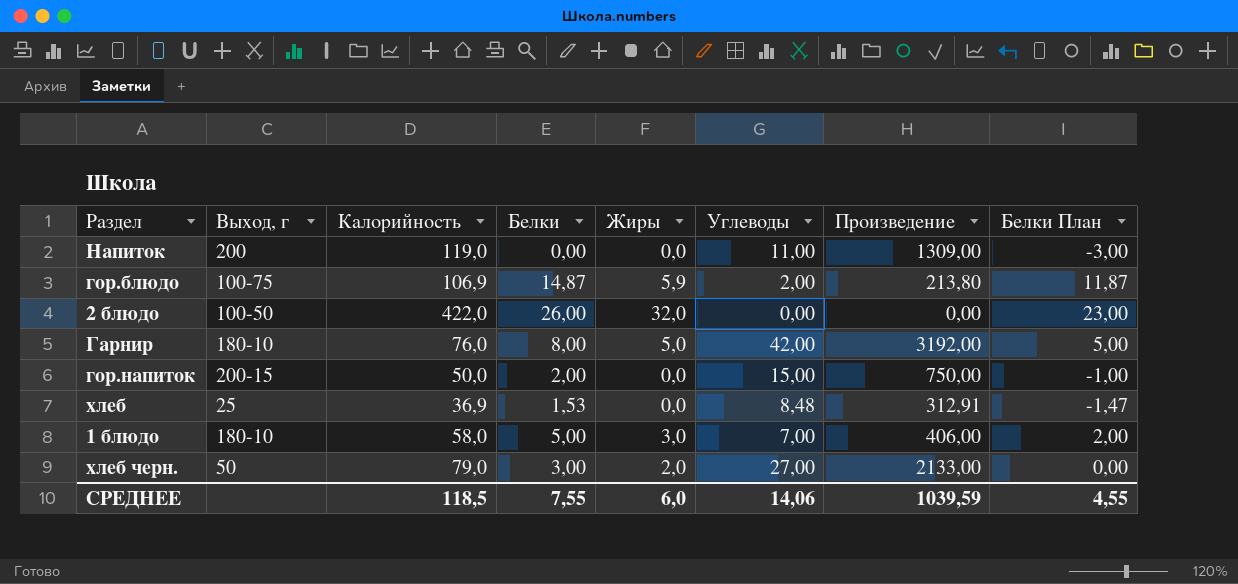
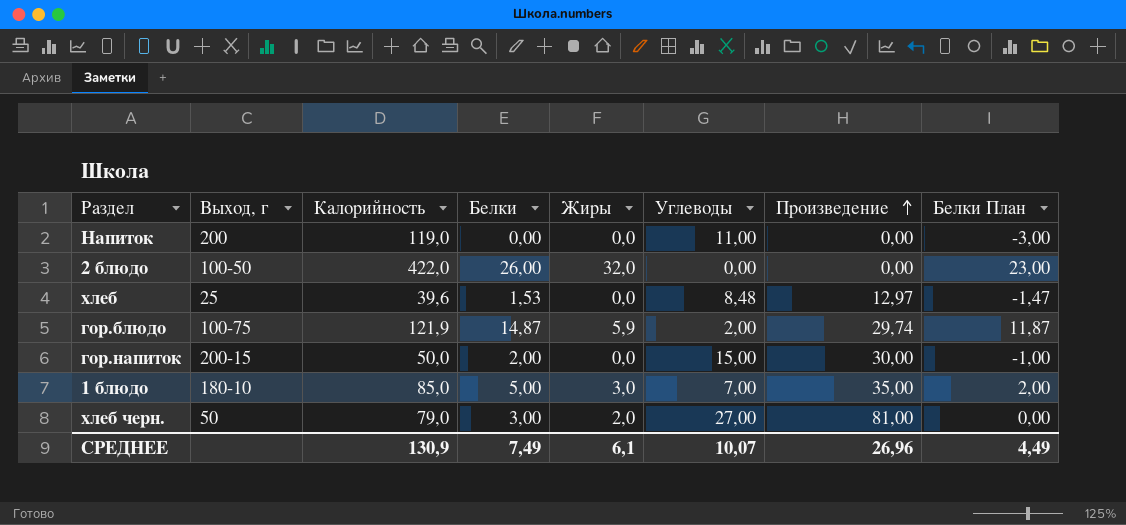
row order: none -> Произведение ascending
column Произведение | formula: [Калорийность] * [Углеводы] -> [Белки] * [Углеводы]
row Гарнир: 180-10 | 76,0 | 8,00 | 5,0 | 42,00 | 3192,00 | 5,00 -> none
хлеб | Калорийность: 36,9 -> 39,6
гор.блюдо | Калорийность: 106,9 -> 121,9
1 блюдо | Калорийность: 58,0 -> 85,0
СРЕДНЕЕ | Калорийность: 118,5 -> 130,9
СРЕДНЕЕ | Белки: 7,55 -> 7,49
СРЕДНЕЕ | Жиры: 6,0 -> 6,1
СРЕДНЕЕ | Углеводы: 14,06 -> 10,07
СРЕДНЕЕ | Произведение: 1039,59 -> 26,96
СРЕДНЕЕ | Белки План: 4,55 -> 4,49

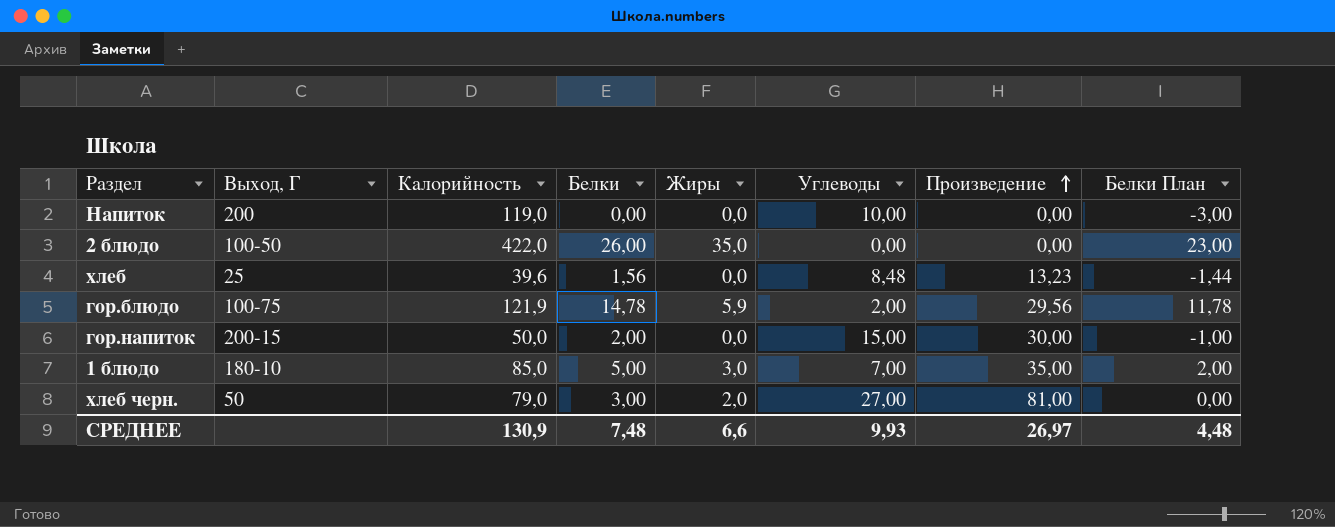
column name: Выход, г -> Выход, Г
Напиток | Углеводы: 11,00 -> 10,00
2 блюдо | Жиры: 32,0 -> 35,0
хлеб | Белки: 1,53 -> 1,56
хлеб | Произведение: 12,97 -> 13,23
хлеб | Белки План: -1,47 -> -1,44
гор.блюдо | Белки: 14,87 -> 14,78
гор.блюдо | Произведение: 29,74 -> 29,56
гор.блюдо | Белки План: 11,87 -> 11,78
СРЕДНЕЕ | Белки: 7,49 -> 7,48
СРЕДНЕЕ | Жиры: 6,1 -> 6,6
СРЕДНЕЕ | Углеводы: 10,07 -> 9,93
СРЕДНЕЕ | Произведение: 26,96 -> 26,97
СРЕДНЕЕ | Белки План: 4,49 -> 4,48

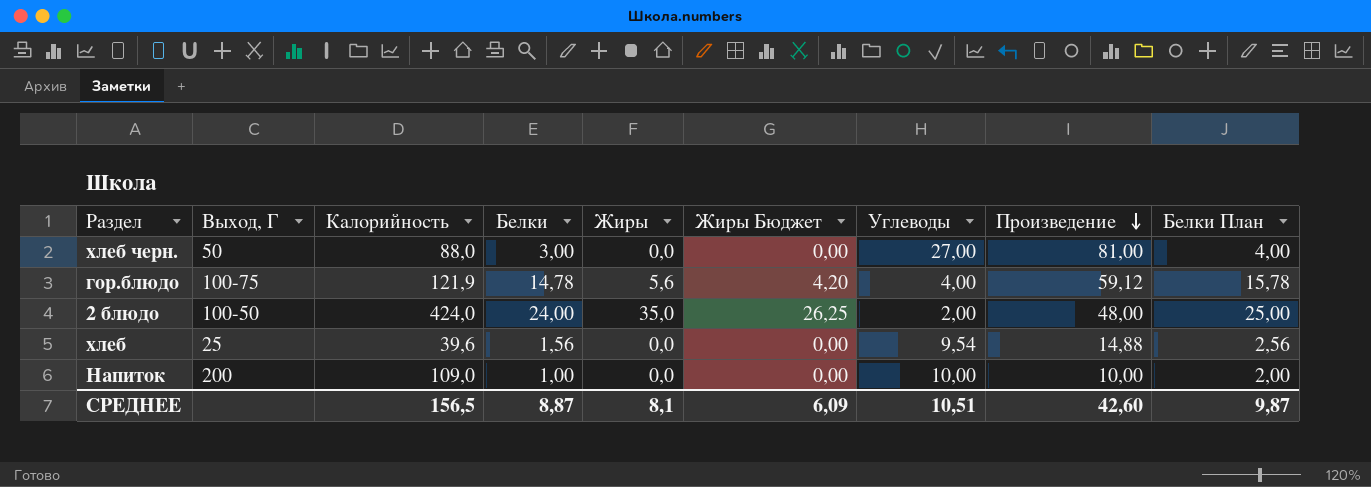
row order: Произведение ascending -> Произведение descending
column Жиры Бюджет | formula: none -> [Жиры] * 0,75
column Белки План | formula: [Белки] - 3 -> [Белки] + 1
row гор.напиток: 200-15 | 50,0 | 2,00 | 0,0 | 15,00 | 30,00 | -1,00 -> none
row 1 блюдо: 180-10 | 85,0 | 5,00 | 3,0 | 7,00 | 35,00 | 2,00 -> none
хлеб черн. | Калорийность: 79,0 -> 88,0
хлеб черн. | Жиры: 2,0 -> 0,0
гор.блюдо | Жиры: 5,9 -> 5,6
гор.блюдо | Углеводы: 2,00 -> 4,00
гор.блюдо | Произведение: 29,56 -> 59,12
2 блюдо | Калорийность: 422,0 -> 424,0
2 блюдо | Белки: 26,00 -> 24,00
2 блюдо | Углеводы: 0,00 -> 2,00
2 блюдо | Произведение: 0,00 -> 48,00
хлеб | Углеводы: 8,48 -> 9,54
хлеб | Произведение: 13,23 -> 14,88
Напиток | Калорийность: 119,0 -> 109,0
Напиток | Белки: 0,00 -> 1,00
Напиток | Произведение: 0,00 -> 10,00
СРЕДНЕЕ | Калорийность: 130,9 -> 156,5
СРЕДНЕЕ | Белки: 7,48 -> 8,87
СРЕДНЕЕ | Жиры: 6,6 -> 8,1
СРЕДНЕЕ | Углеводы: 9,93 -> 10,51
СРЕДНЕЕ | Произведение: 26,97 -> 42,60
СРЕДНЕЕ | Белки План: 4,48 -> 9,87

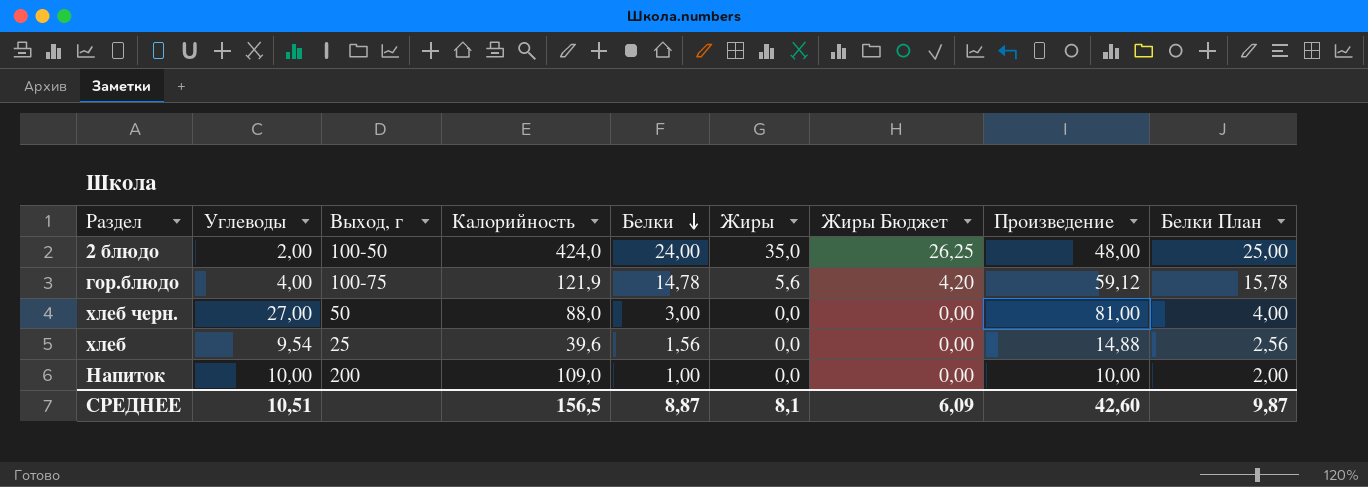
row order: Произведение descending -> Белки descending
column Углеводы | position: 7 -> 2
column name: Выход, Г -> Выход, г

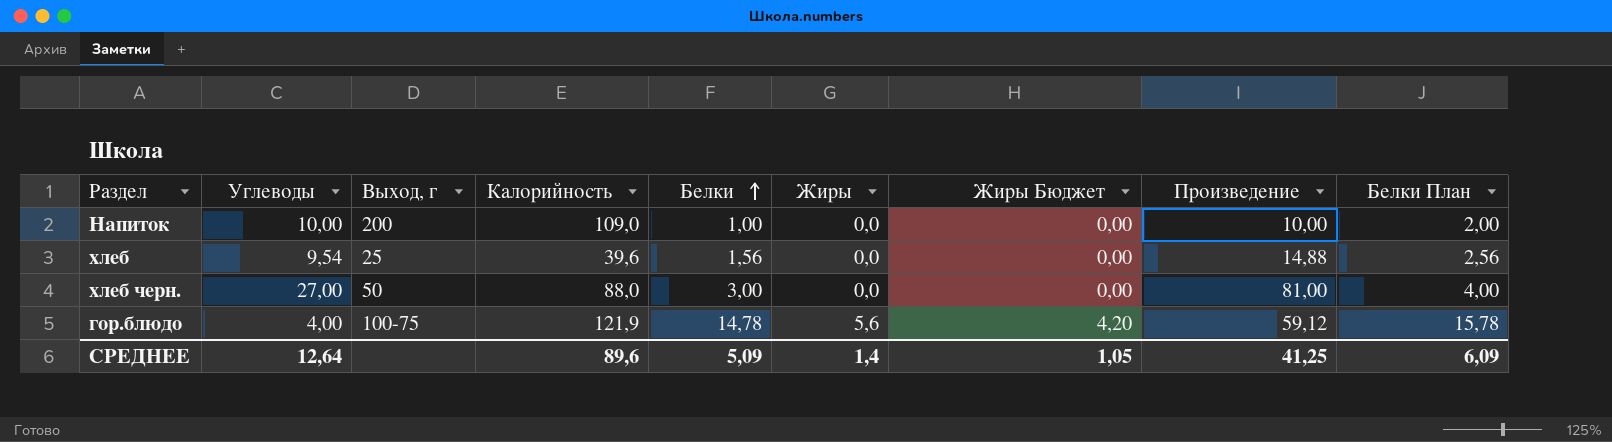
row order: Белки descending -> Белки ascending
row 2 блюдо: 2,00 | 100-50 | 424,0 | 24,00 | 35,0 | 26,25 | 48,00 | 25,00 -> none
СРЕДНЕЕ | Углеводы: 10,51 -> 12,64
СРЕДНЕЕ | Калорийность: 156,5 -> 89,6
СРЕДНЕЕ | Белки: 8,87 -> 5,09
СРЕДНЕЕ | Жиры: 8,1 -> 1,4
СРЕДНЕЕ | Жиры Бюджет: 6,09 -> 1,05
СРЕДНЕЕ | Произведение: 42,60 -> 41,25
СРЕДНЕЕ | Белки План: 9,87 -> 6,09

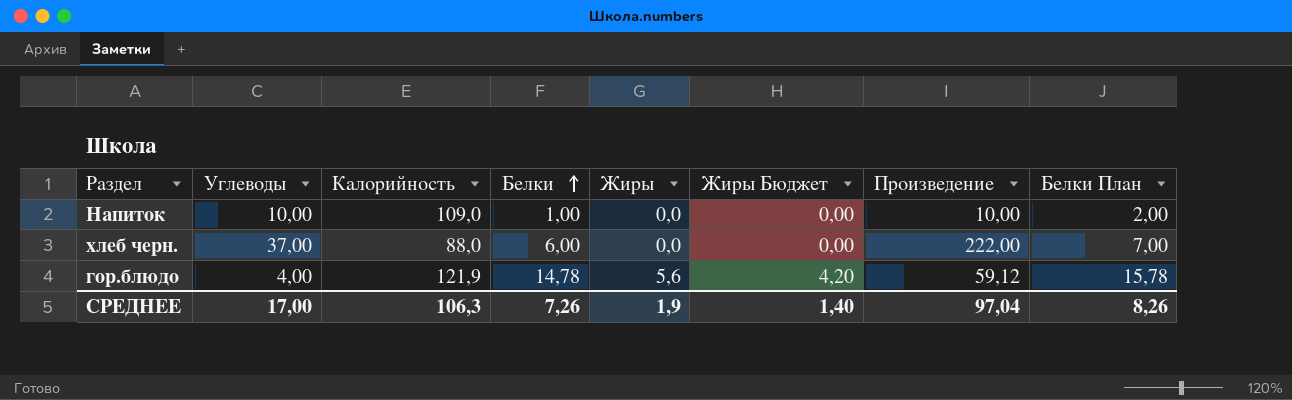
column Выход, г | position: 3 -> none
row хлеб: 9,54 | 25 | 39,6 | 1,56 | 0,0 | 0,00 | 14,88 | 2,56 -> none
хлеб черн. | Углеводы: 27,00 -> 37,00
хлеб черн. | Белки: 3,00 -> 6,00
хлеб черн. | Произведение: 81,00 -> 222,00
хлеб черн. | Белки План: 4,00 -> 7,00
СРЕДНЕЕ | Углеводы: 12,64 -> 17,00
СРЕДНЕЕ | Калорийность: 89,6 -> 106,3
СРЕДНЕЕ | Белки: 5,09 -> 7,26
СРЕДНЕЕ | Жиры: 1,4 -> 1,9
СРЕДНЕЕ | Жиры Бюджет: 1,05 -> 1,40
СРЕДНЕЕ | Произведение: 41,25 -> 97,04
СРЕДНЕЕ | Белки План: 6,09 -> 8,26

